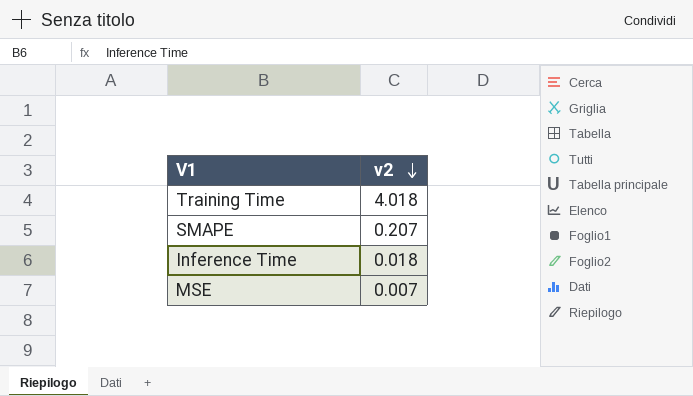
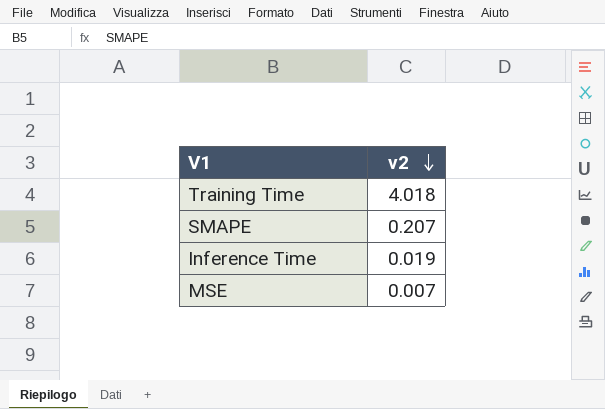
Inference Time | v2: 0.018 -> 0.019

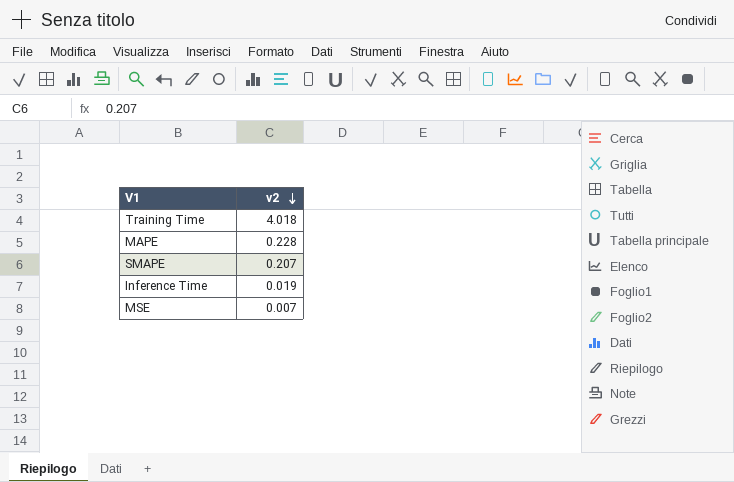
row MAPE: none -> 0.228

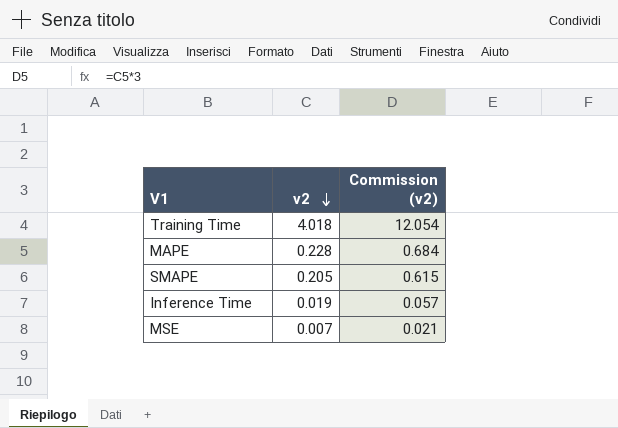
column Commission (v2) | formula: none -> [v2] * 3
SMAPE | v2: 0.207 -> 0.205

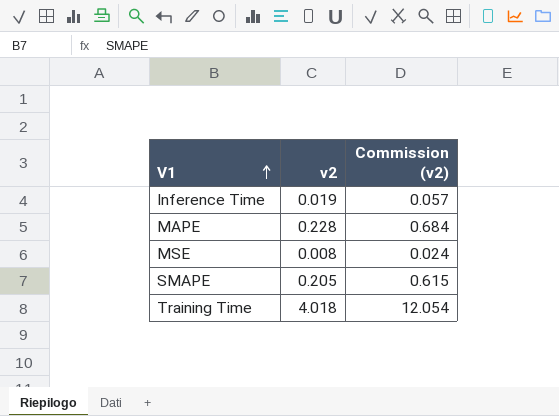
row order: v2 descending -> V1 ascending
MSE | v2: 0.007 -> 0.008
MSE | Commission (v2): 0.021 -> 0.024

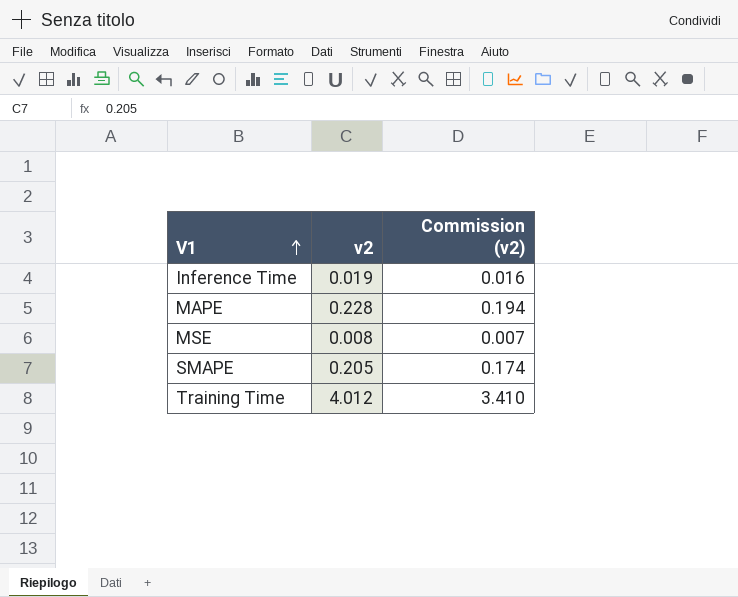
column Commission (v2) | formula: [v2] * 3 -> [v2] * 0.85
Training Time | v2: 4.018 -> 4.012

